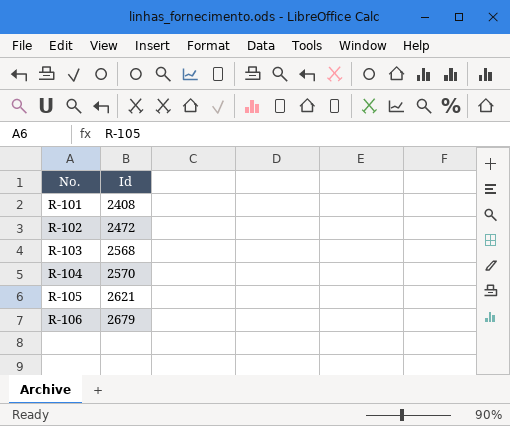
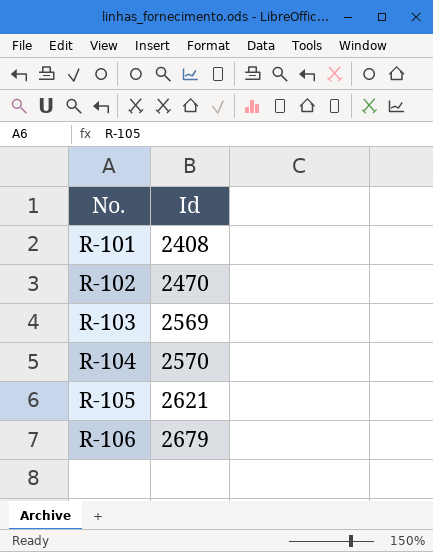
R-102 | Id: 2472 -> 2470
R-103 | Id: 2568 -> 2569

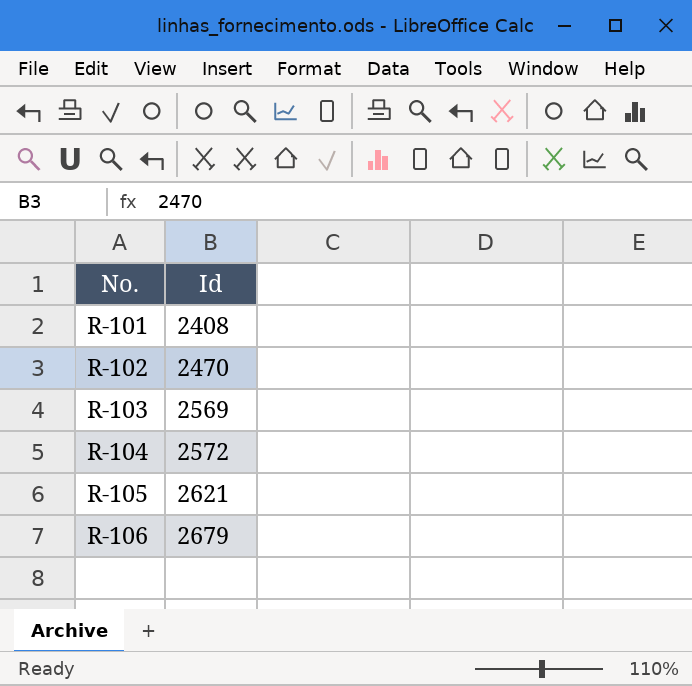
R-104 | Id: 2570 -> 2572

